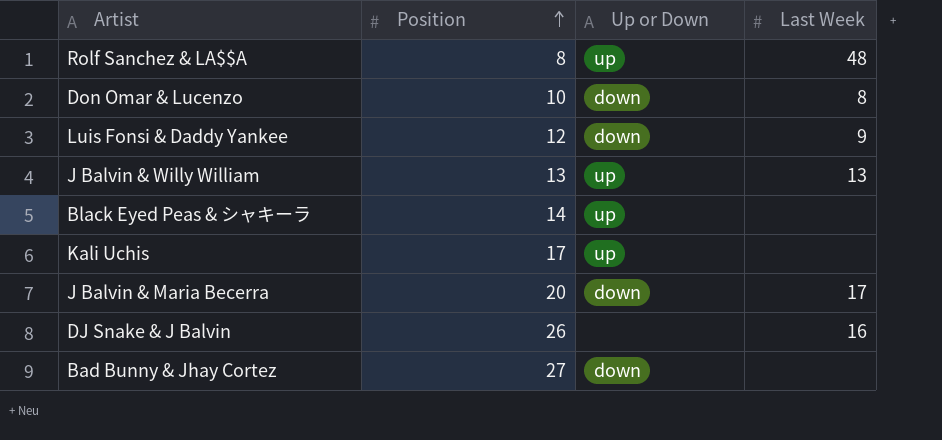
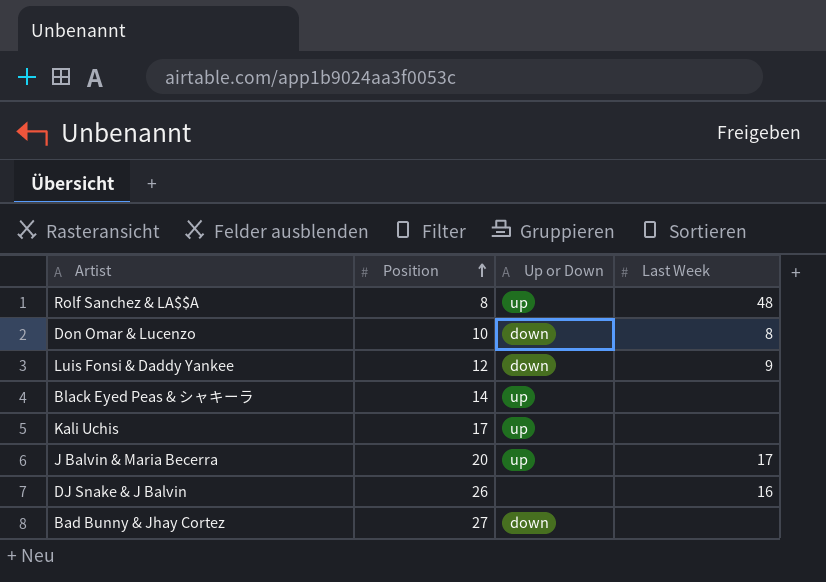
row J Balvin & Willy William: 13 | up | 13 -> none
J Balvin & Maria Becerra | Up or Down: down -> up

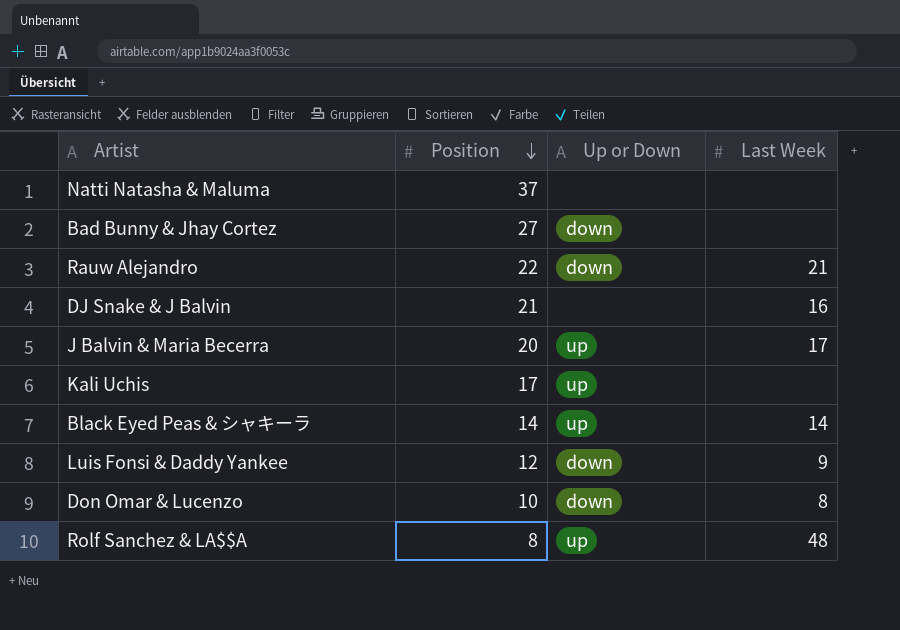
row order: Position ascending -> Position descending
row Natti Natasha & Maluma: none -> 37 | none | none
row Rauw Alejandro: none -> 22 | down | 21
DJ Snake & J Balvin | Position: 26 -> 21
Black Eyed Peas & シャキーラ | Last Week: none -> 14

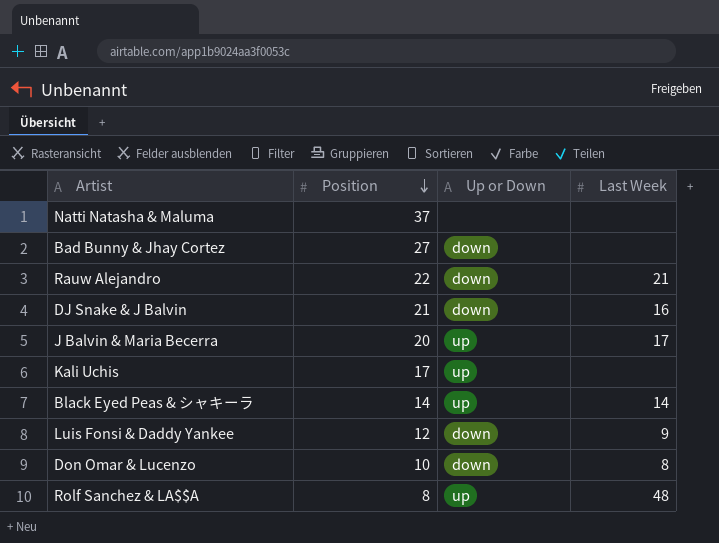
DJ Snake & J Balvin | Up or Down: none -> down

